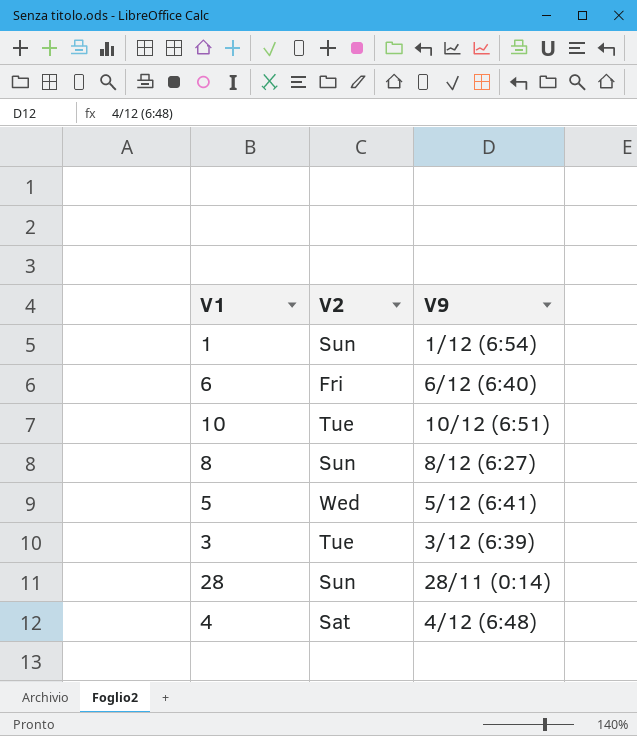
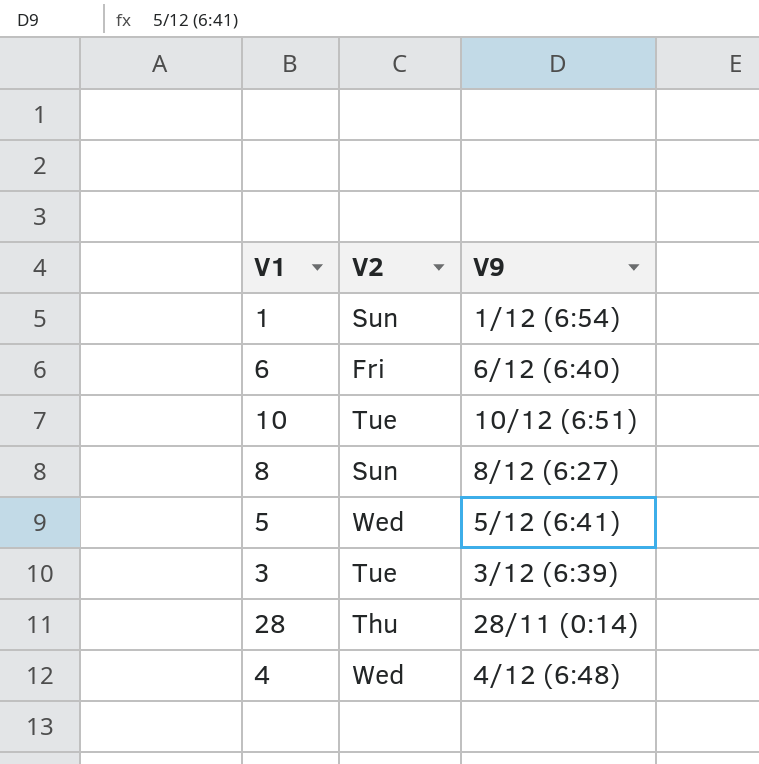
28 | V2: Sun -> Thu
4 | V2: Sat -> Wed

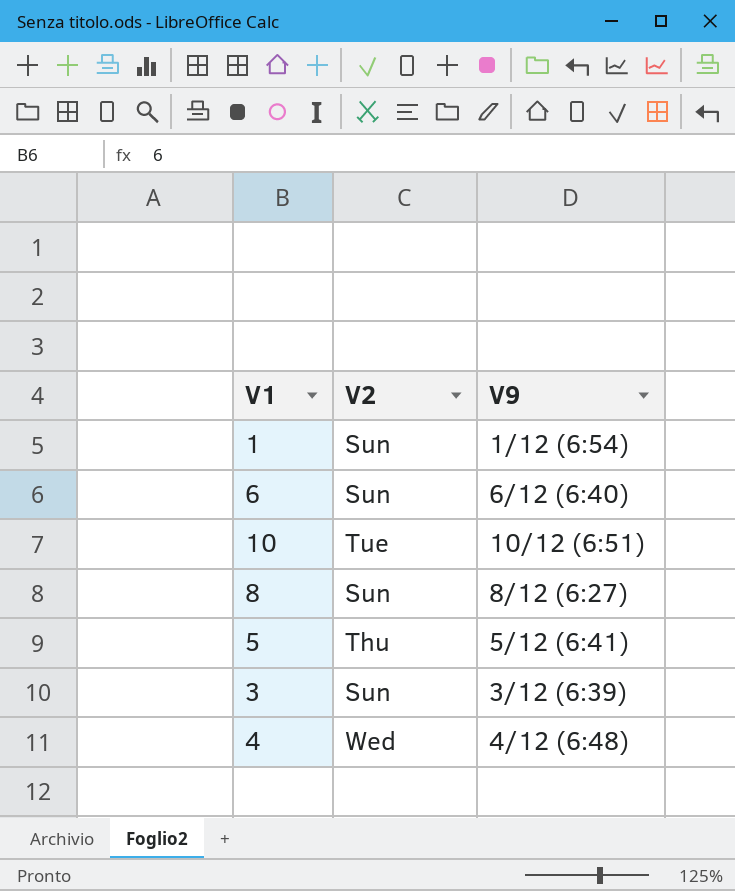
row 28: Thu | 28/11 (0:14) -> none
6 | V2: Fri -> Sun
5 | V2: Wed -> Thu
3 | V2: Tue -> Sun

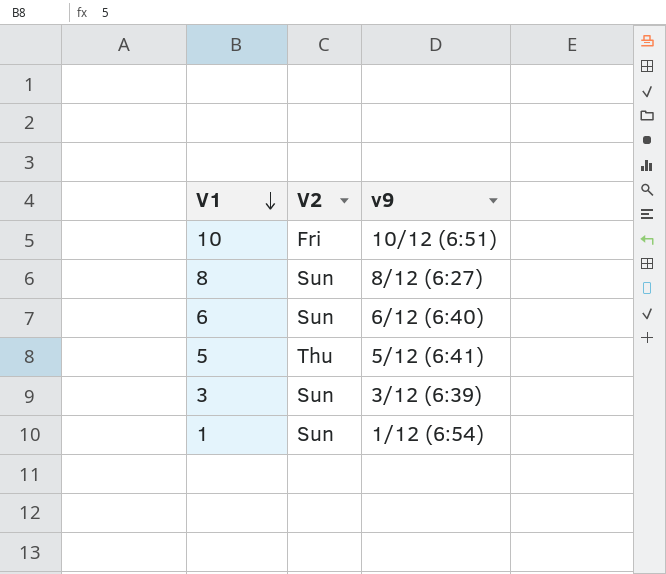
row order: none -> V1 descending
column name: V9 -> v9
row 4: Wed | 4/12 (6:48) -> none
10 | V2: Tue -> Fri

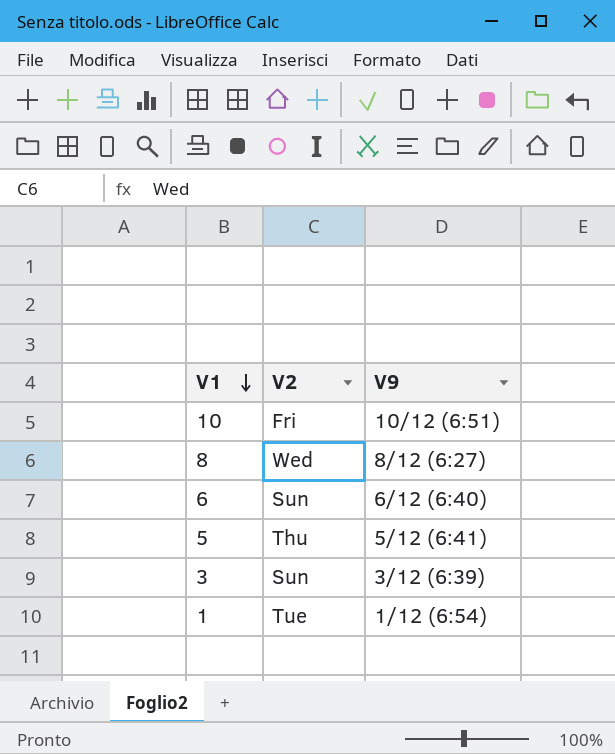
column name: v9 -> V9
8 | V2: Sun -> Wed
1 | V2: Sun -> Tue

